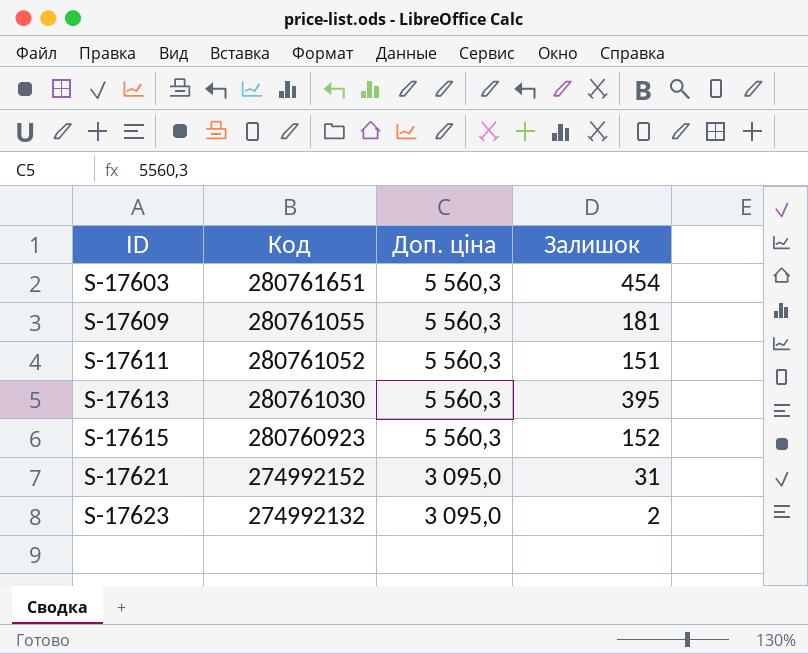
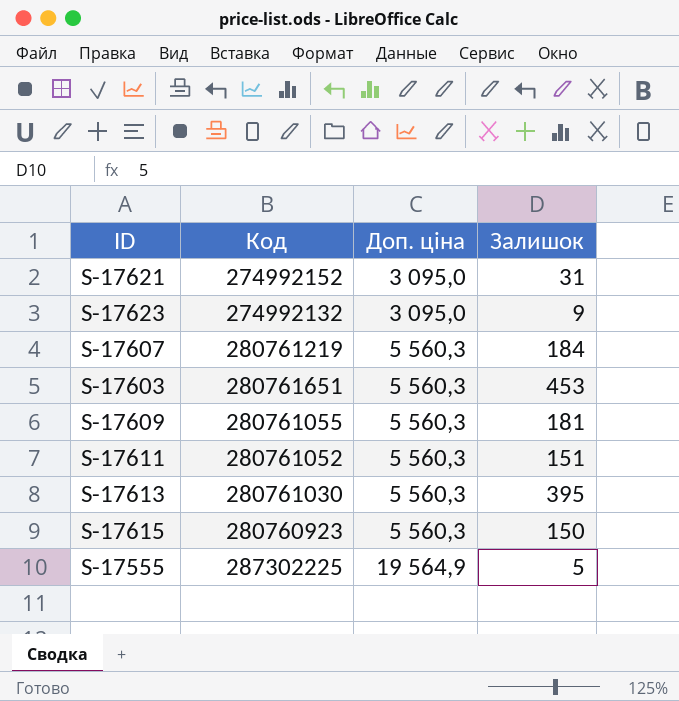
row order: ID ascending -> Доп. ціна ascending
S-17623 | Залишок: 2 -> 9
row S-17607: none -> 280761219 | 5 560,3 | 184
S-17603 | Залишок: 454 -> 453
S-17615 | Залишок: 152 -> 150
row S-17555: none -> 287302225 | 19 564,9 | 5

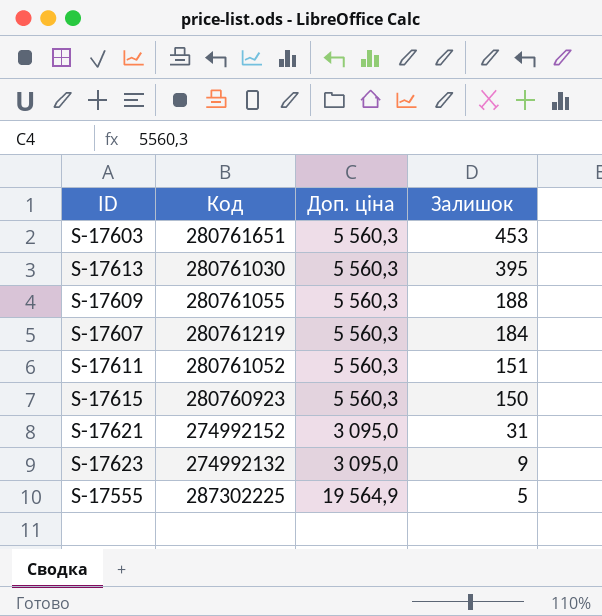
row order: Доп. ціна ascending -> Залишок descending
S-17609 | Залишок: 181 -> 188

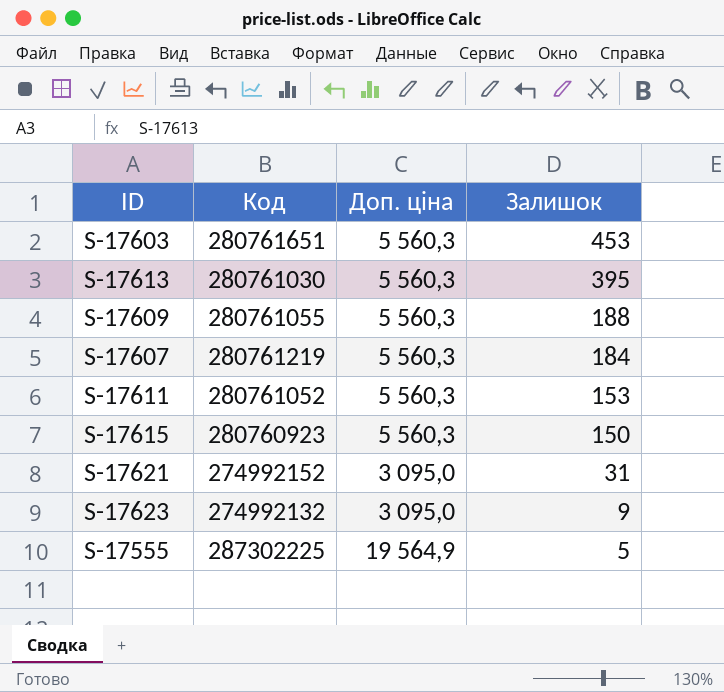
S-17611 | Залишок: 151 -> 153

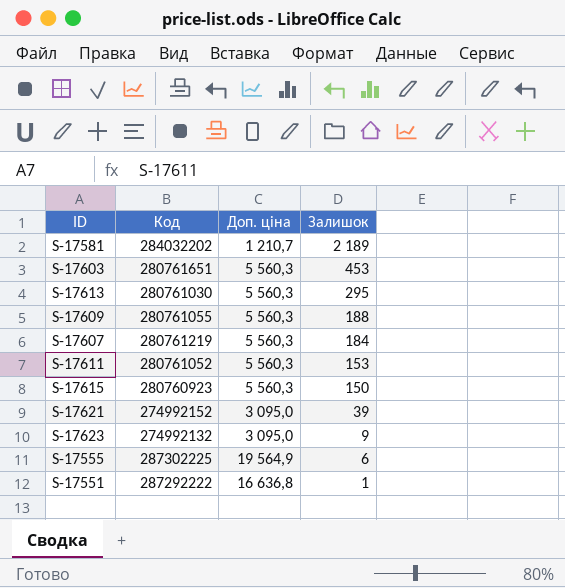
row S-17581: none -> 284032202 | 1 210,7 | 2 189
S-17613 | Залишок: 395 -> 295
S-17621 | Залишок: 31 -> 39
S-17555 | Залишок: 5 -> 6
row S-17551: none -> 287292222 | 16 636,8 | 1

